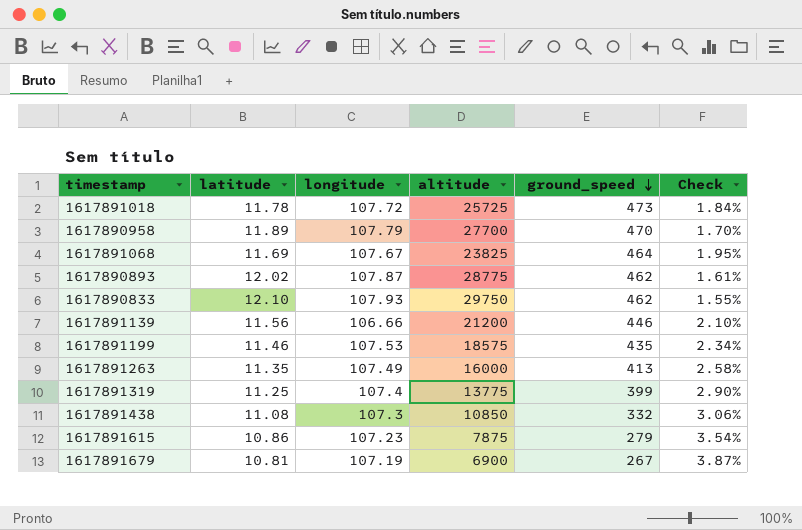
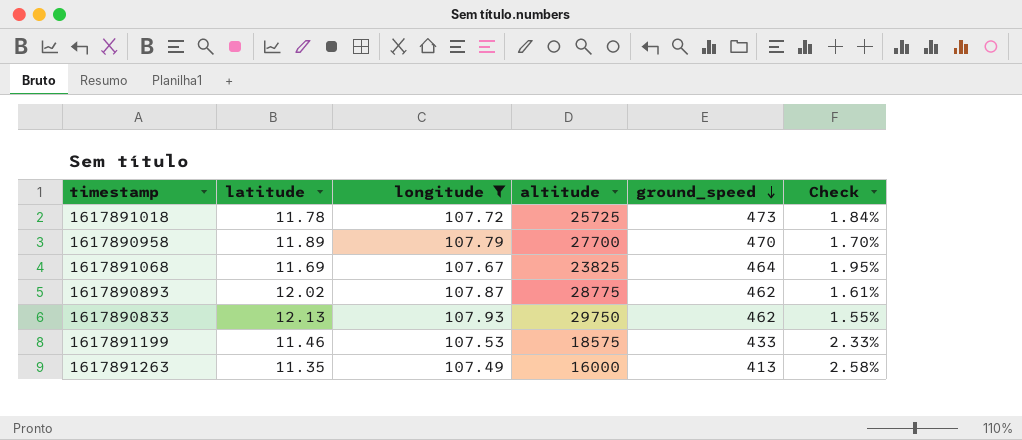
filter: none -> longitude >= 107.49
1617890833 | latitude: 12.10 -> 12.13
1617891199 | ground_speed: 435 -> 433
1617891199 | Check: 2.34% -> 2.33%

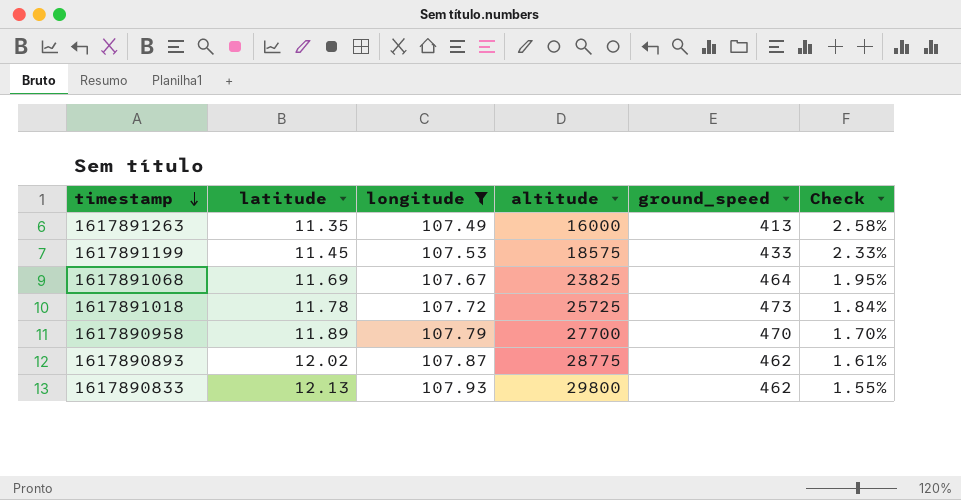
row order: ground_speed descending -> timestamp descending
1617891199 | latitude: 11.46 -> 11.45
1617890833 | altitude: 29750 -> 29800

